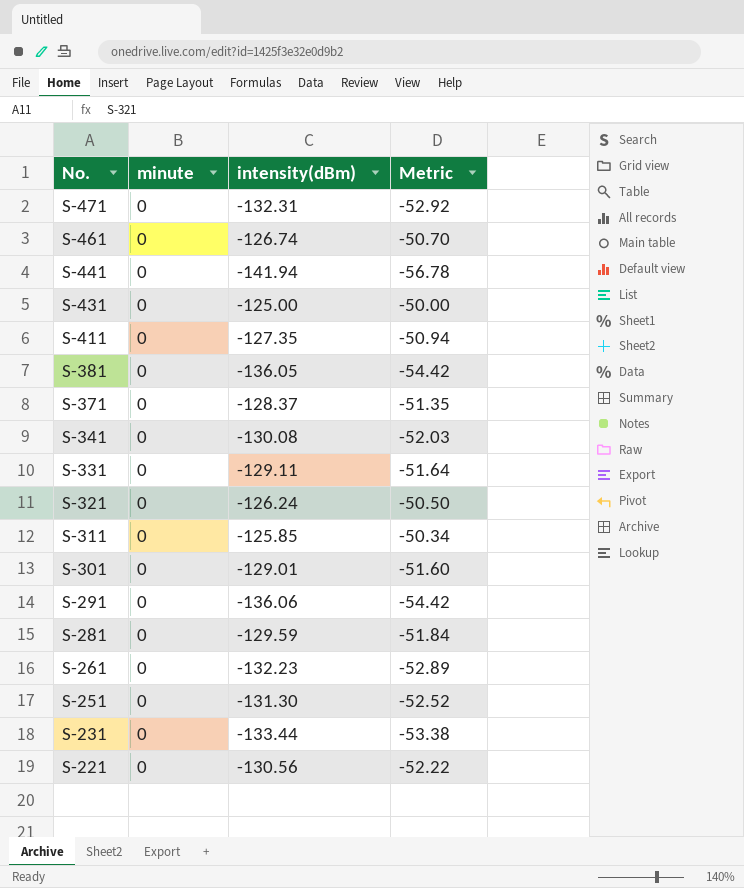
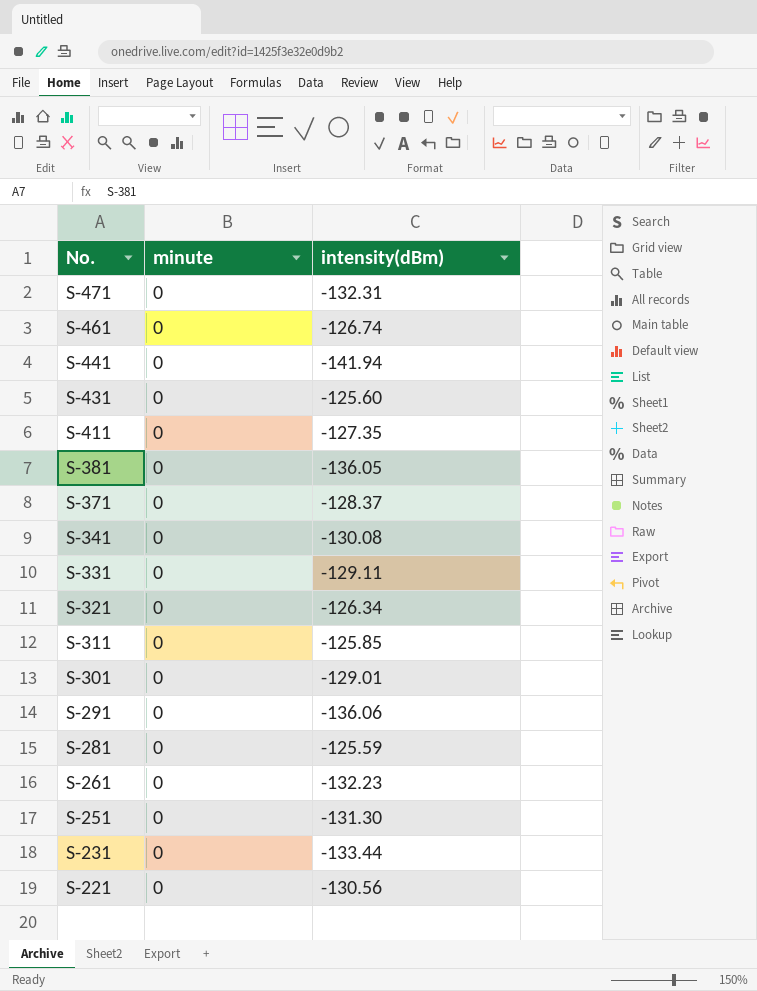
column Metric | formula: [intensity(dBm)] * 0.4 -> none
S-431 | intensity(dBm): -125.00 -> -125.60
S-321 | intensity(dBm): -126.24 -> -126.34
S-281 | intensity(dBm): -129.59 -> -125.59

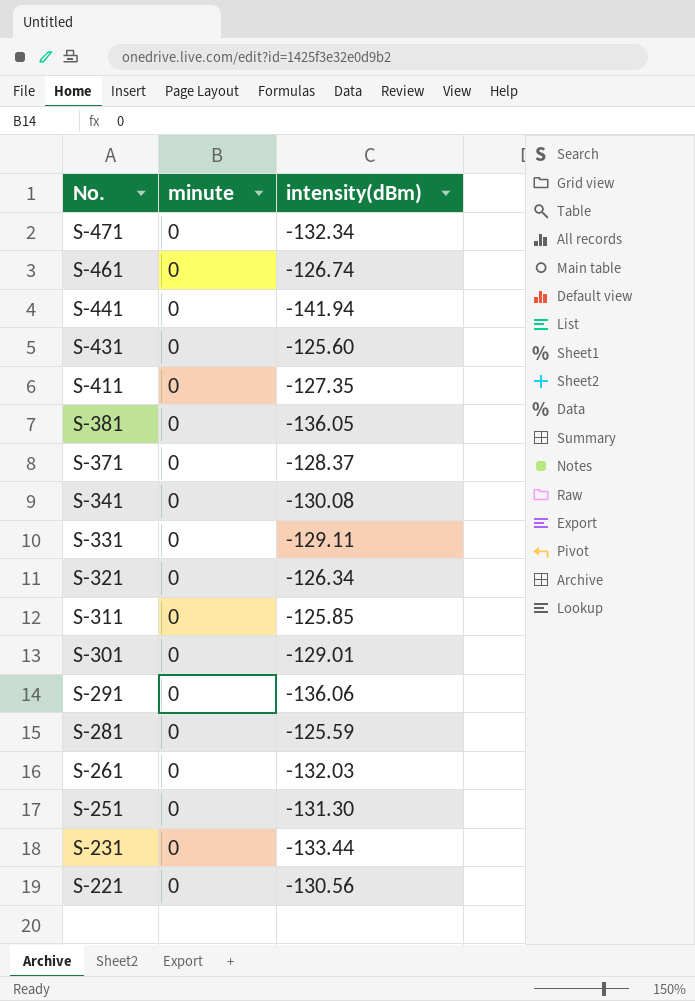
S-471 | intensity(dBm): -132.31 -> -132.34
S-261 | intensity(dBm): -132.23 -> -132.03

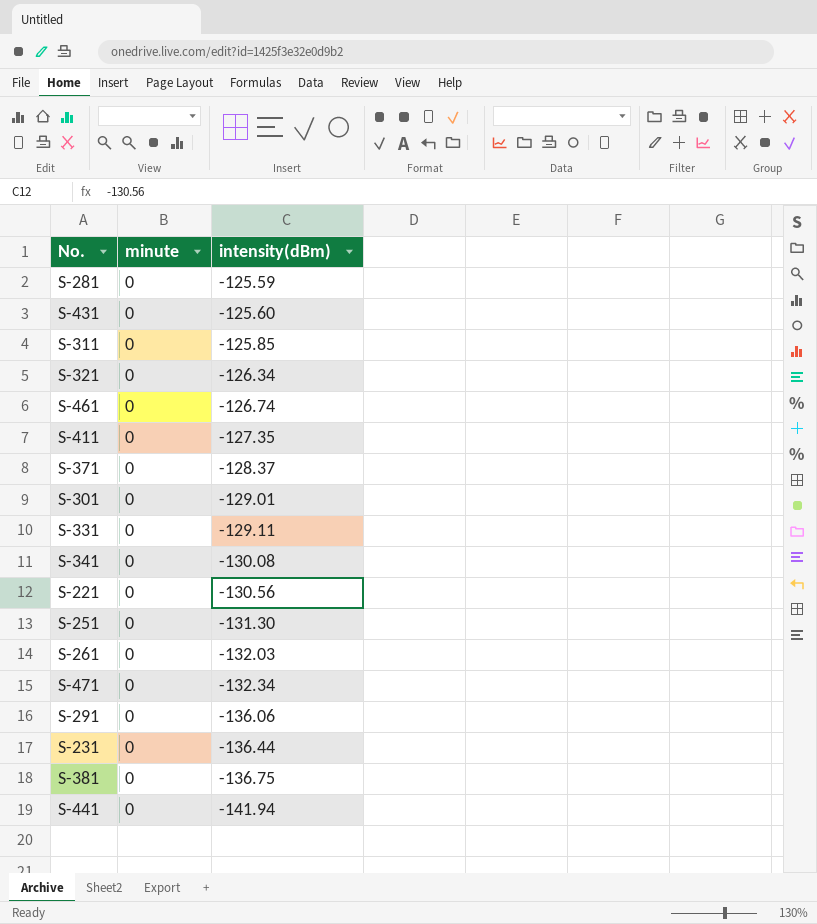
row order: No. descending -> intensity(dBm) descending
S-231 | intensity(dBm): -133.44 -> -136.44
S-381 | intensity(dBm): -136.05 -> -136.75

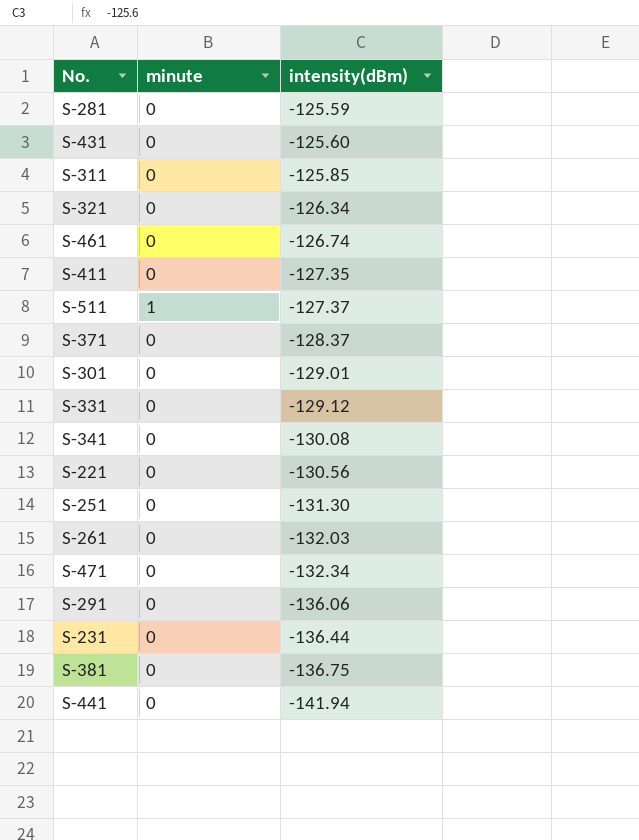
row S-511: none -> 1 | -127.37
S-331 | intensity(dBm): -129.11 -> -129.12

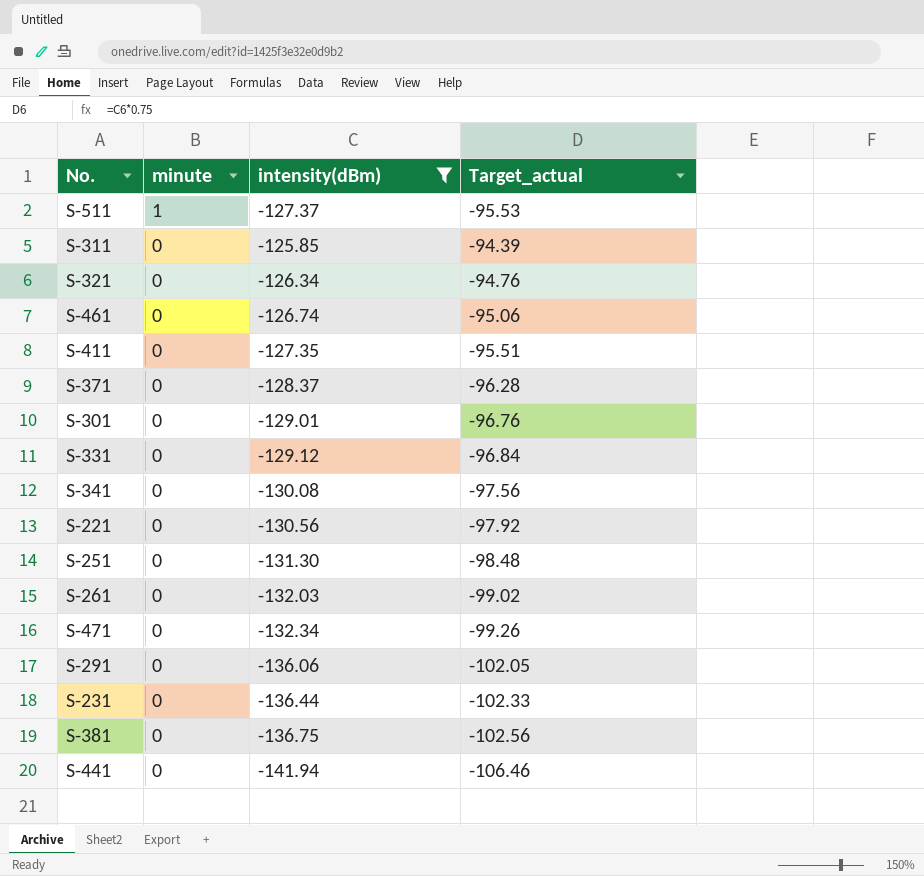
filter: none -> intensity(dBm) <= -125.85
row order: intensity(dBm) descending -> minute descending
column Target_actual | formula: none -> [intensity(dBm)] * 0.75

